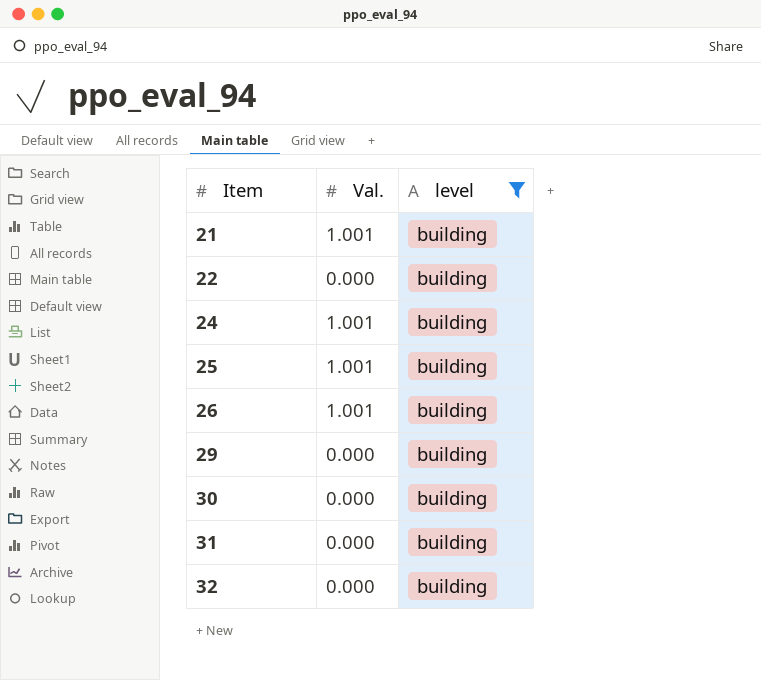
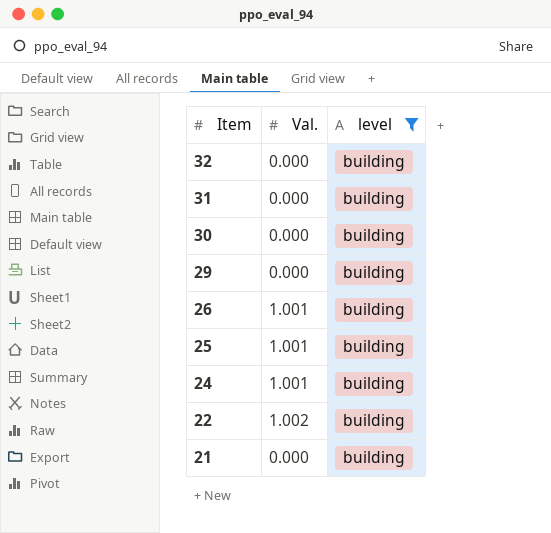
row order: Item ascending -> Item descending
22 | Val.: 0.000 -> 1.002
21 | Val.: 1.001 -> 0.000

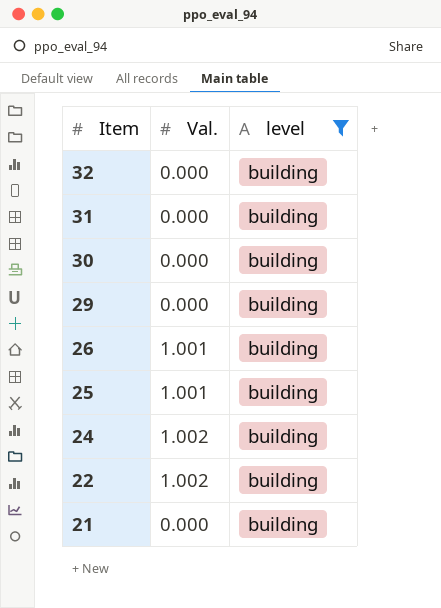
24 | Val.: 1.001 -> 1.002

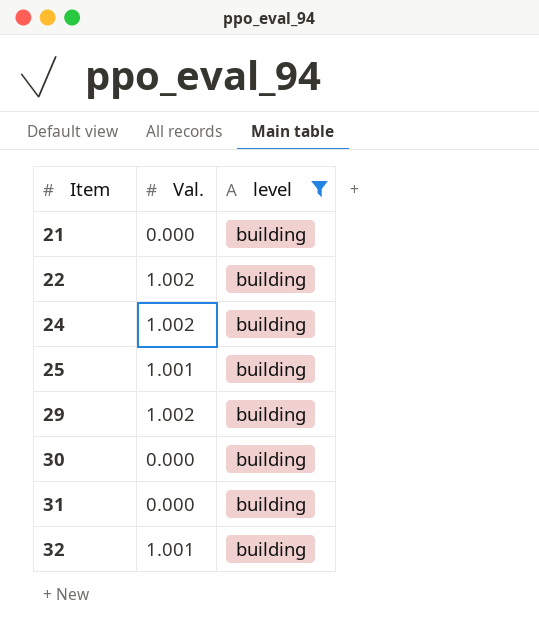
row order: Item descending -> Item ascending
row 26: 1.001 | building -> none
29 | Val.: 0.000 -> 1.002
32 | Val.: 0.000 -> 1.001

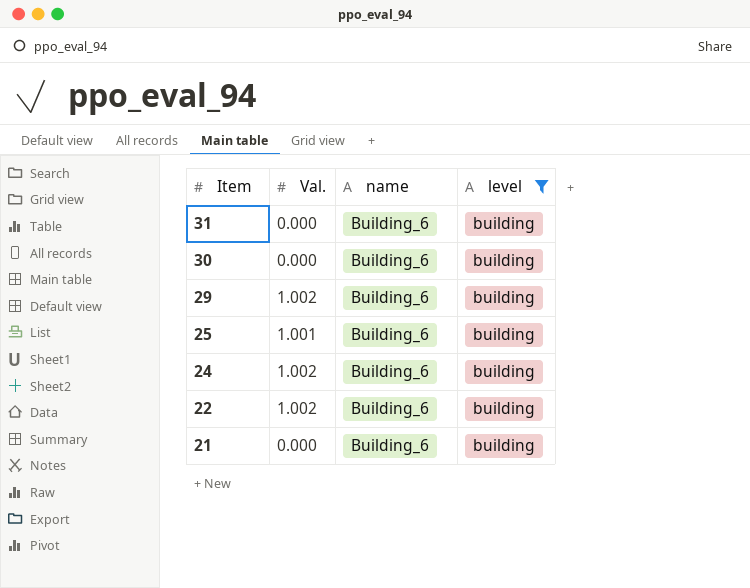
row order: Item ascending -> Item descending
column name | position: none -> 3
row 32: 1.001 | building -> none

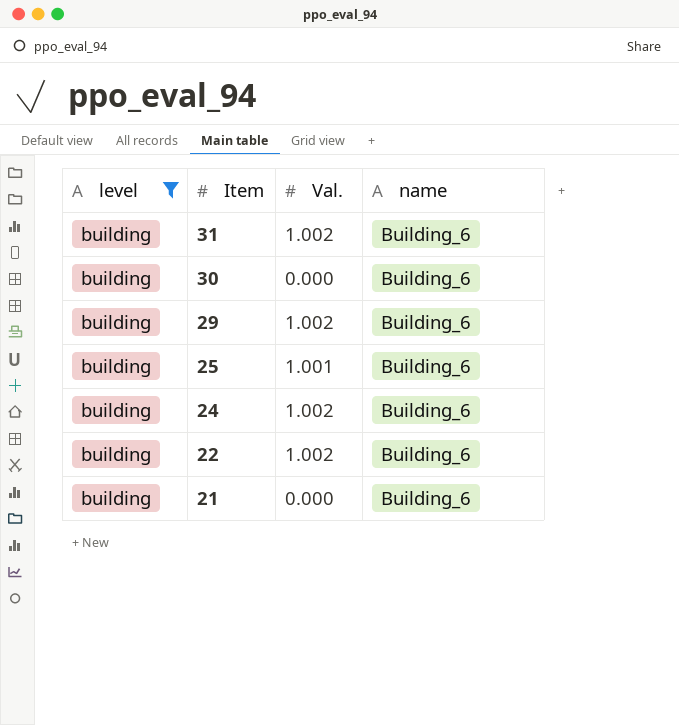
column level | position: 4 -> 1
31 | Val.: 0.000 -> 1.002

